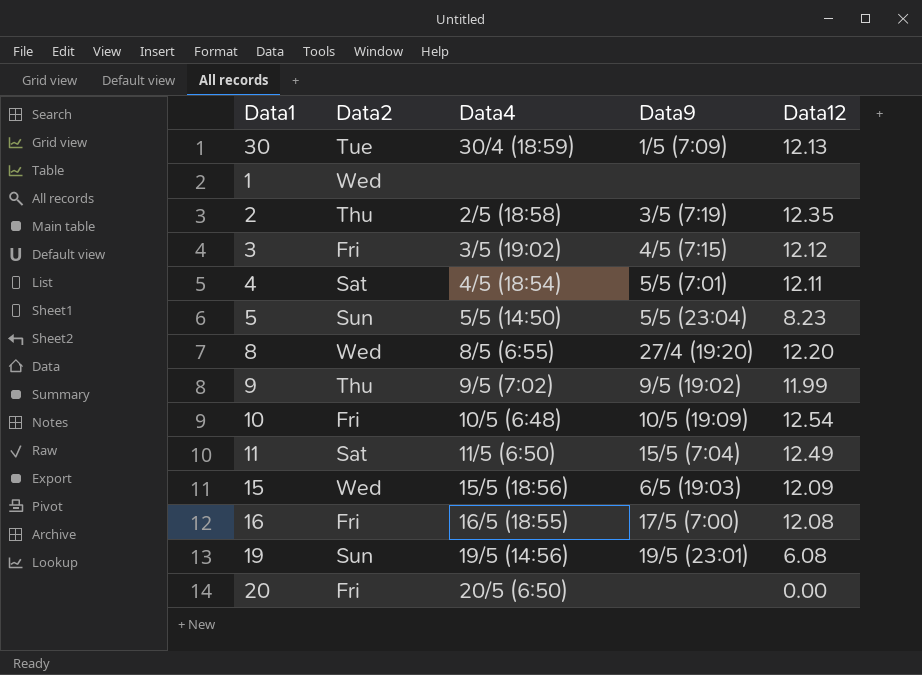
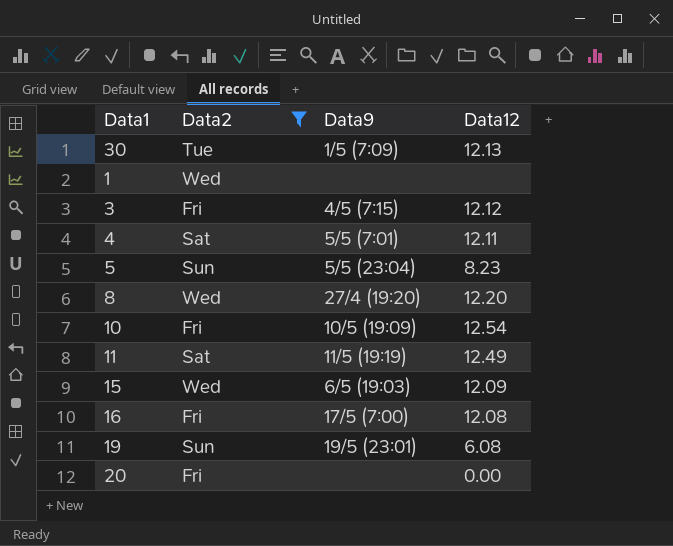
filter: none -> Data2 != Thu
column Data4 | position: 3 -> none
11 | Data9: 15/5 (7:04) -> 11/5 (19:19)

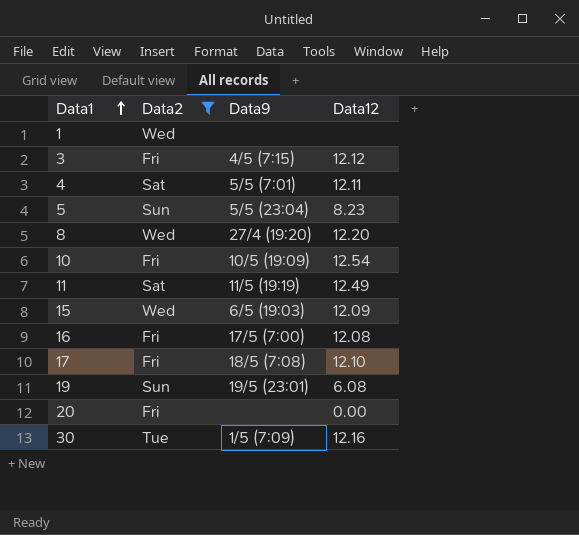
row order: none -> Data1 ascending
row 17: none -> Fri | 18/5 (7:08) | 12.10
30 | Data12: 12.13 -> 12.16

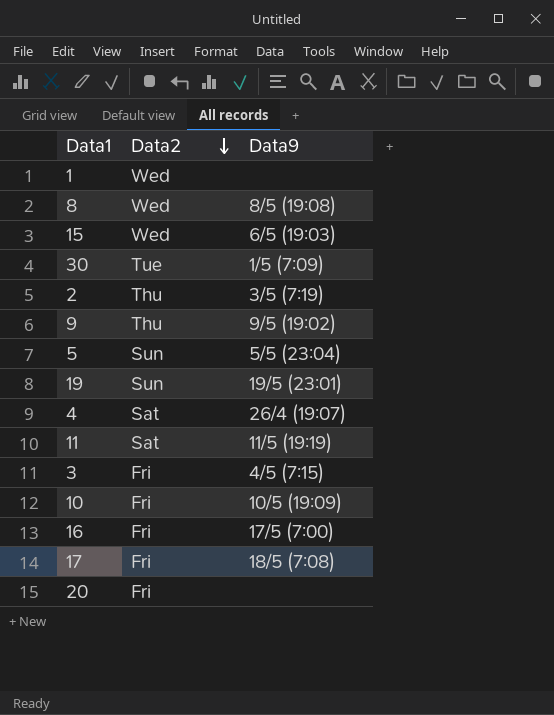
filter: Data2 != Thu -> none
row order: Data1 ascending -> Data2 descending
column Data12 | position: 4 -> none
8 | Data9: 27/4 (19:20) -> 8/5 (19:08)
4 | Data9: 5/5 (7:01) -> 26/4 (19:07)

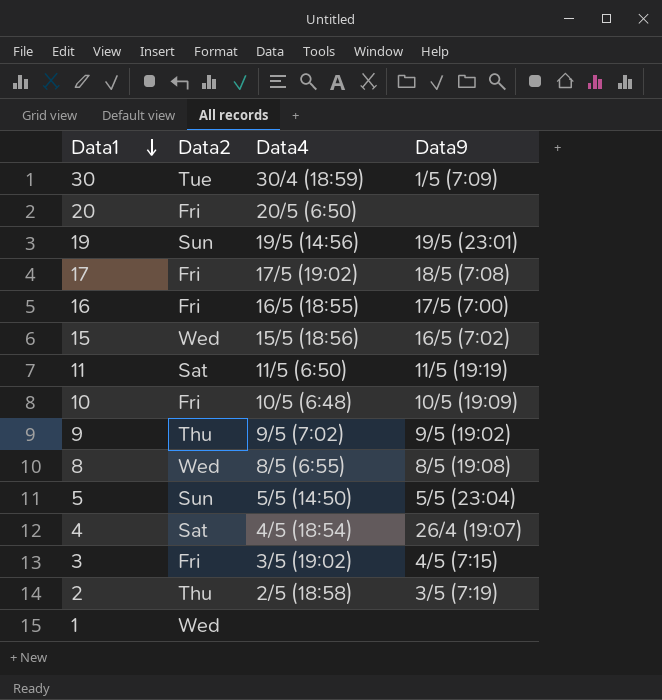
row order: Data2 descending -> Data1 descending
column Data4 | position: none -> 3
15 | Data9: 6/5 (19:03) -> 16/5 (7:02)

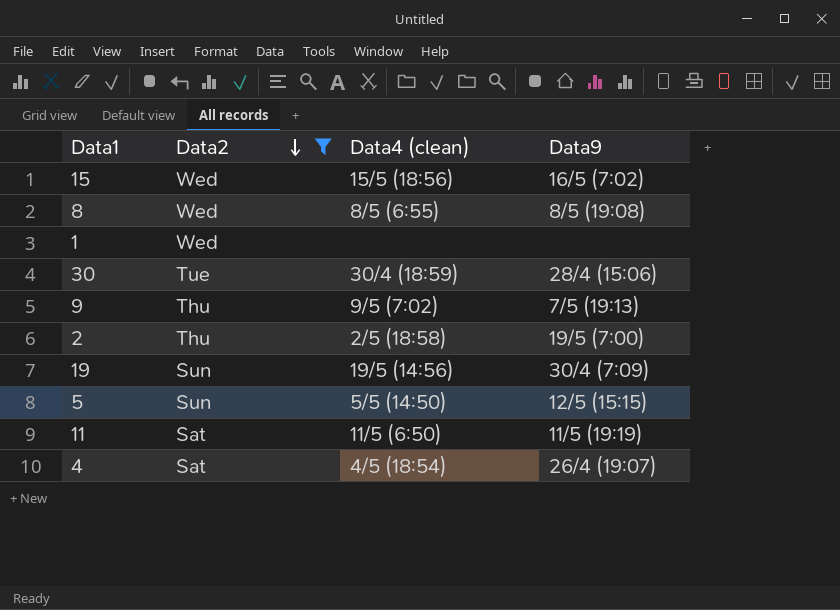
filter: none -> Data2 != Fri
row order: Data1 descending -> Data2 descending
column name: Data4 -> Data4 (clean)
30 | Data9: 1/5 (7:09) -> 28/4 (15:06)
9 | Data9: 9/5 (19:02) -> 7/5 (19:13)
2 | Data9: 3/5 (7:19) -> 19/5 (7:00)
19 | Data9: 19/5 (23:01) -> 30/4 (7:09)
5 | Data9: 5/5 (23:04) -> 12/5 (15:15)

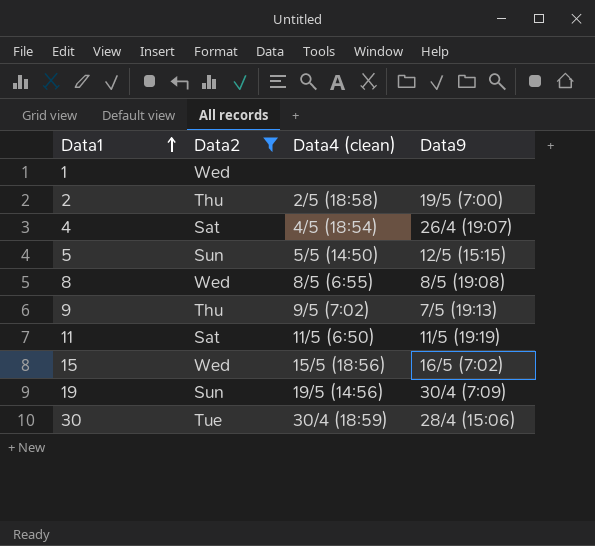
row order: Data2 descending -> Data1 ascending

